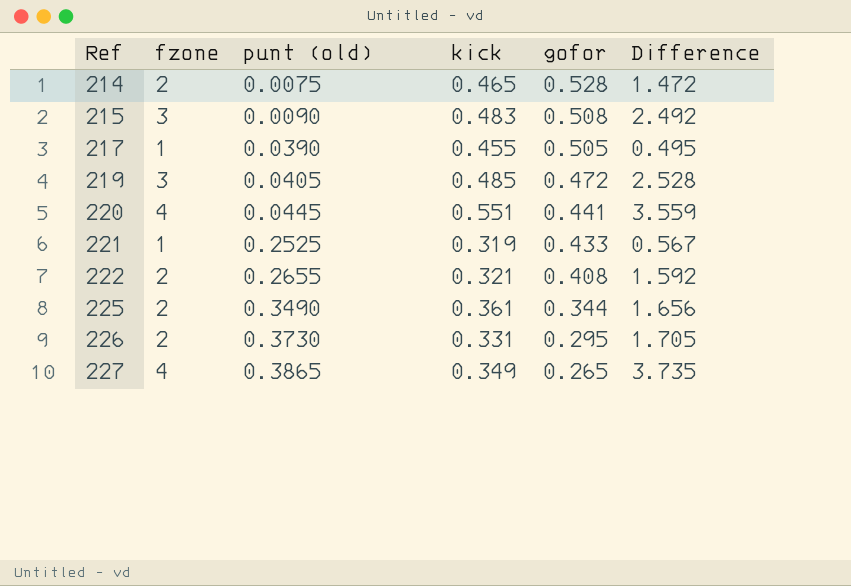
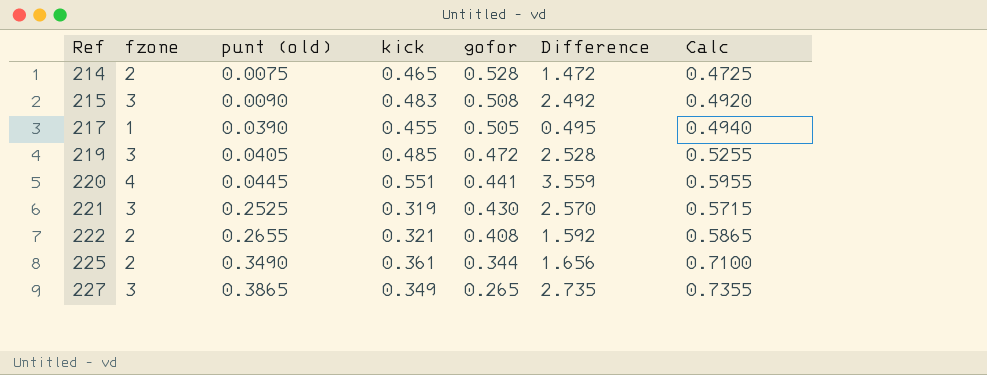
column Calc | formula: none -> [punt (old)] + [kick]
row 226: 2 | 0.3730 | 0.331 | 0.295 | 1.705 -> none
221 | fzone: 1 -> 3
221 | gofor: 0.433 -> 0.430
221 | Difference: 0.567 -> 2.570
227 | fzone: 4 -> 3
227 | Difference: 3.735 -> 2.735

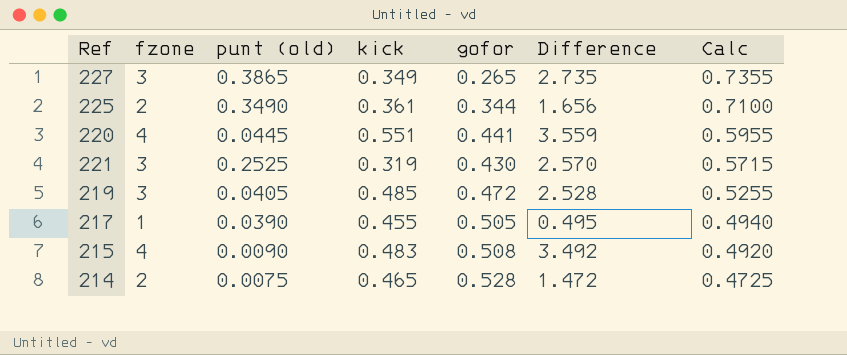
row order: Ref ascending -> Calc descending
row 222: 2 | 0.2655 | 0.321 | 0.408 | 1.592 | 0.5865 -> none
215 | fzone: 3 -> 4
215 | Difference: 2.492 -> 3.492

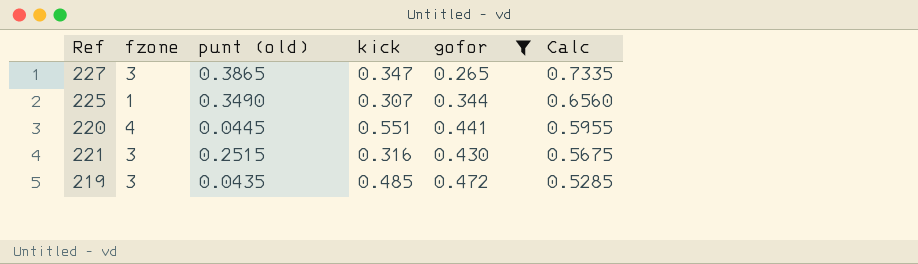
filter: none -> gofor <= 0.472
column Difference | formula: [fzone] - [gofor] -> none
227 | kick: 0.349 -> 0.347
227 | Calc: 0.7355 -> 0.7335
225 | fzone: 2 -> 1
225 | kick: 0.361 -> 0.307
225 | Calc: 0.7100 -> 0.6560
221 | punt (old): 0.2525 -> 0.2515
221 | kick: 0.319 -> 0.316
221 | Calc: 0.5715 -> 0.5675
219 | punt (old): 0.0405 -> 0.0435
219 | Calc: 0.5255 -> 0.5285

